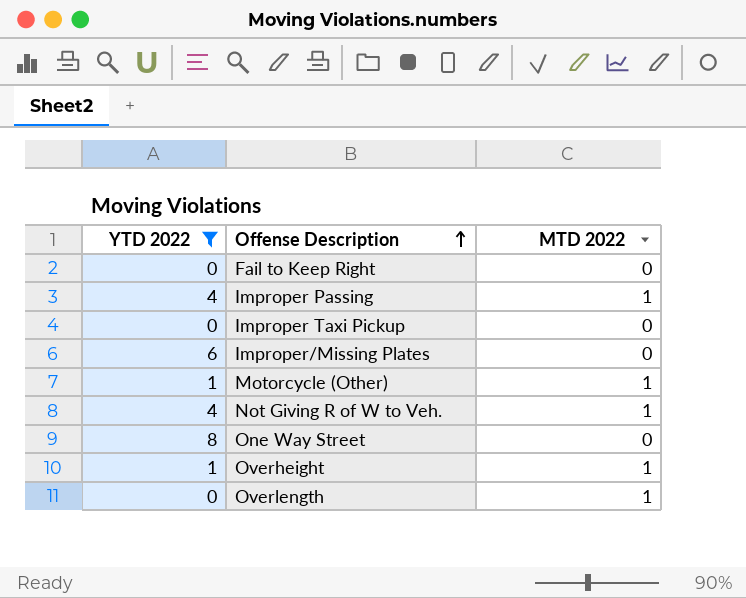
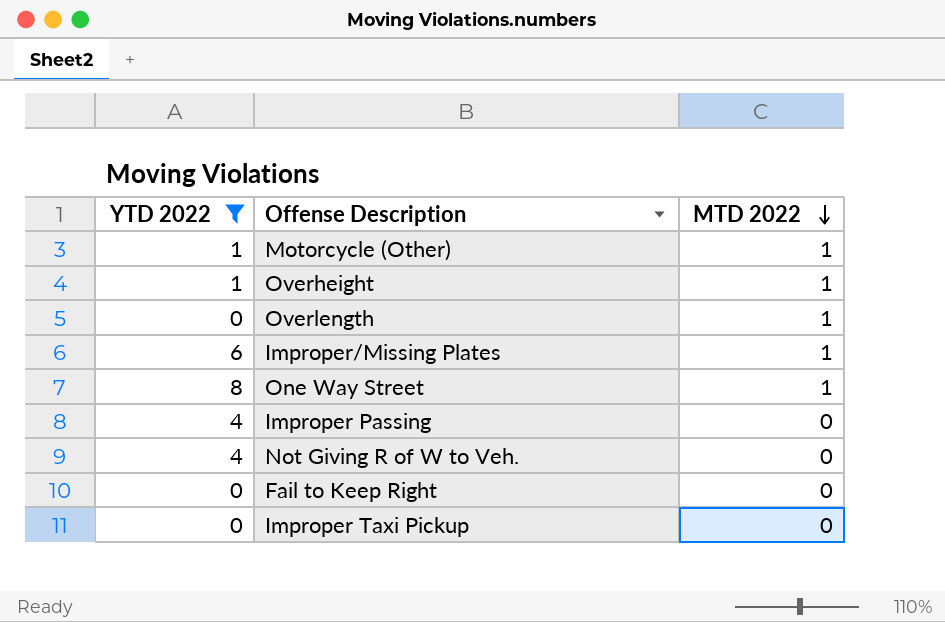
row order: Offense Description ascending -> MTD 2022 descending
Improper/Missing Plates | MTD 2022: 0 -> 1
One Way Street | MTD 2022: 0 -> 1
Improper Passing | MTD 2022: 1 -> 0
Not Giving R of W to Veh. | MTD 2022: 1 -> 0

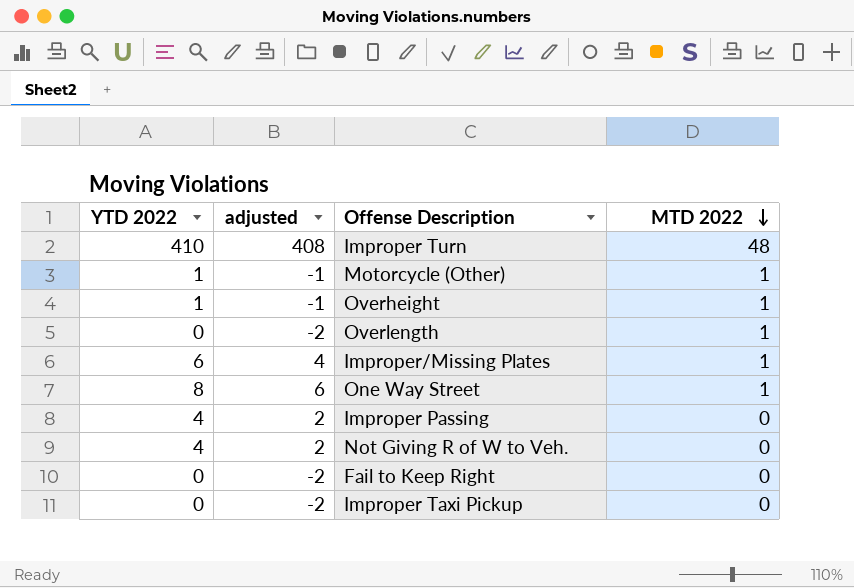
filter: YTD 2022 != 410 -> none
column adjusted | formula: none -> [YTD 2022] - 2

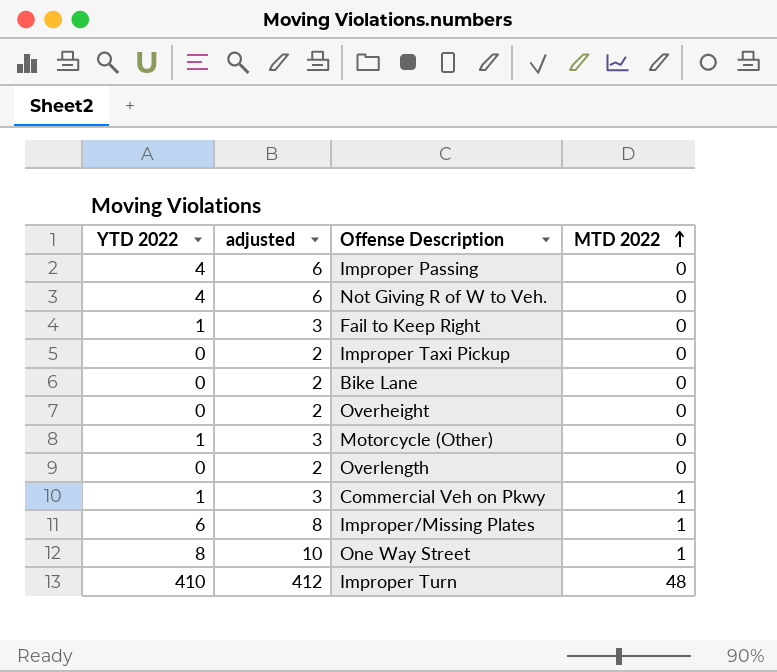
row order: MTD 2022 descending -> MTD 2022 ascending
column adjusted | formula: [YTD 2022] - 2 -> [YTD 2022] + 2
Fail to Keep Right | YTD 2022: 0 -> 1
row Bike Lane: none -> 0 | 2 | 0
Overheight | YTD 2022: 1 -> 0
Overheight | MTD 2022: 1 -> 0
Motorcycle (Other) | MTD 2022: 1 -> 0
Overlength | MTD 2022: 1 -> 0
row Commercial Veh on Pkwy: none -> 1 | 3 | 1

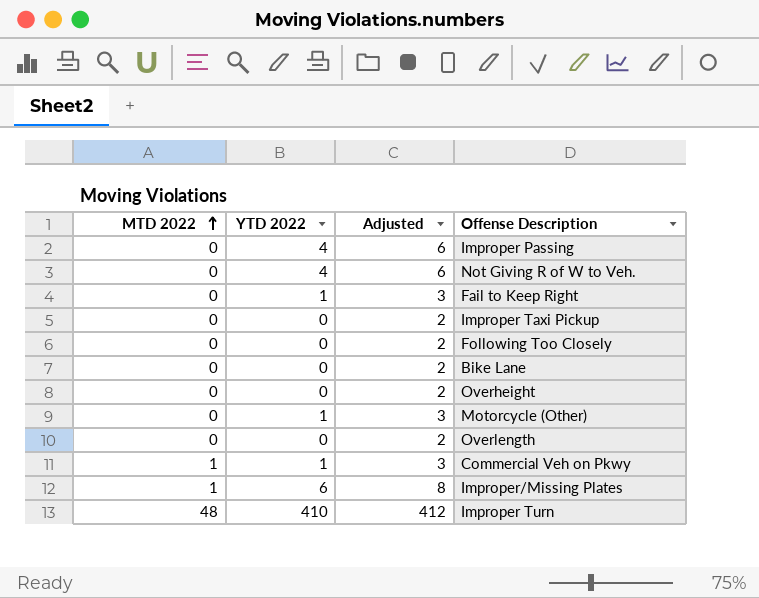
column MTD 2022 | position: 4 -> 1
column name: adjusted -> Adjusted
row One Way Street: 8 | 10 | 1 -> none
row Following Too Closely: none -> 0 | 0 | 2

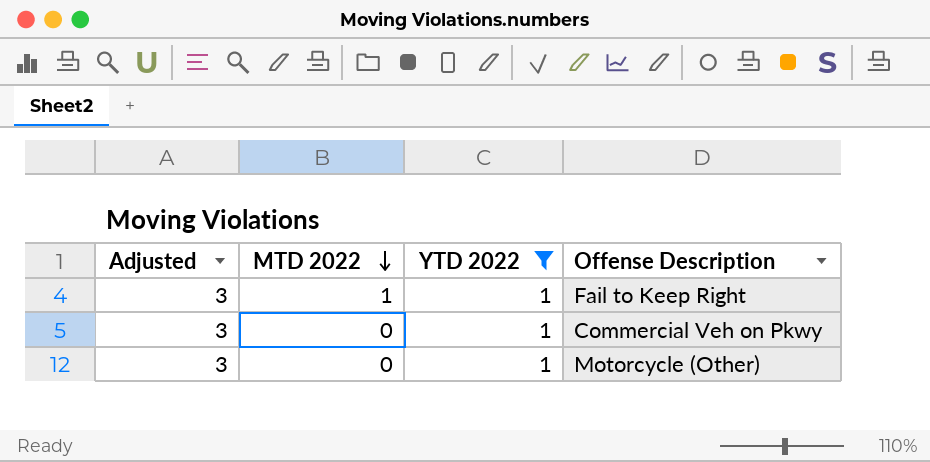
filter: none -> YTD 2022 = 1
row order: MTD 2022 ascending -> MTD 2022 descending
column Adjusted | position: 3 -> 1
Fail to Keep Right | MTD 2022: 0 -> 1
Commercial Veh on Pkwy | MTD 2022: 1 -> 0

